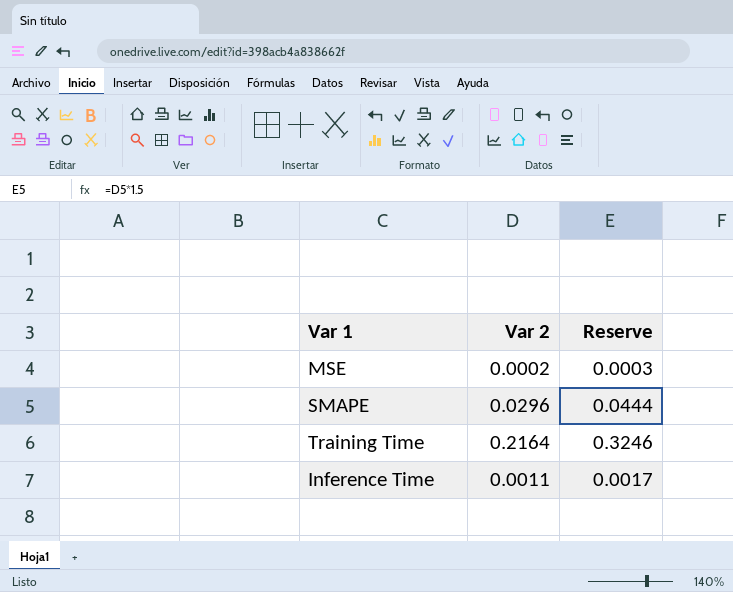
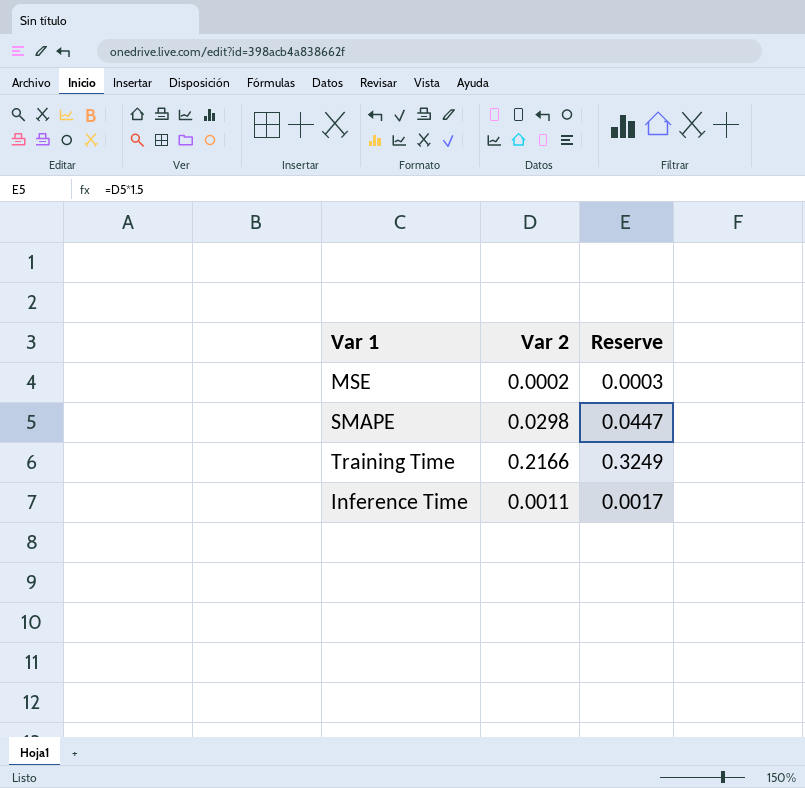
SMAPE | Var 2: 0.0296 -> 0.0298
SMAPE | Reserve: 0.0444 -> 0.0447
Training Time | Var 2: 0.2164 -> 0.2166
Training Time | Reserve: 0.3246 -> 0.3249

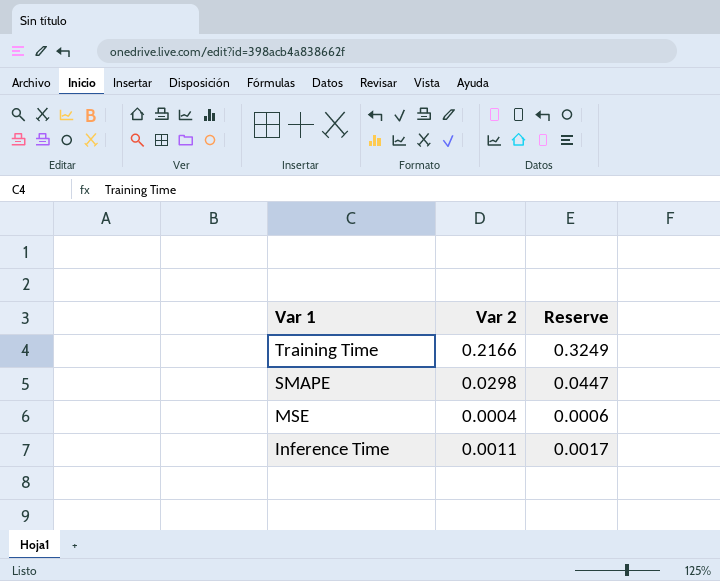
row order: none -> Var 1 descending
MSE | Var 2: 0.0002 -> 0.0004
MSE | Reserve: 0.0003 -> 0.0006

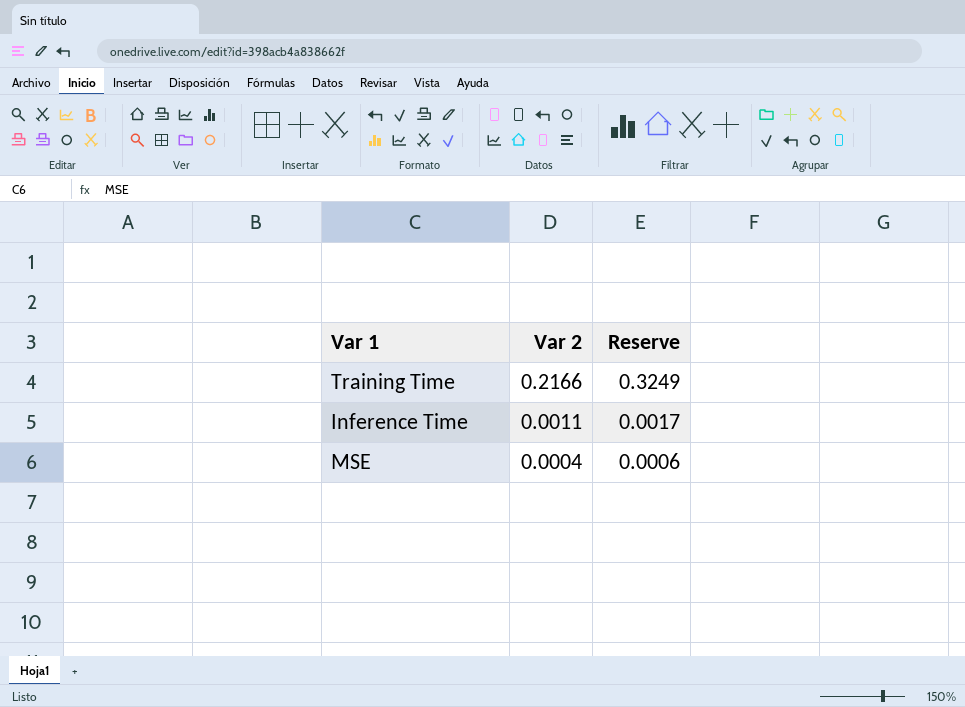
row order: Var 1 descending -> Var 2 descending
row SMAPE: 0.0298 | 0.0447 -> none

